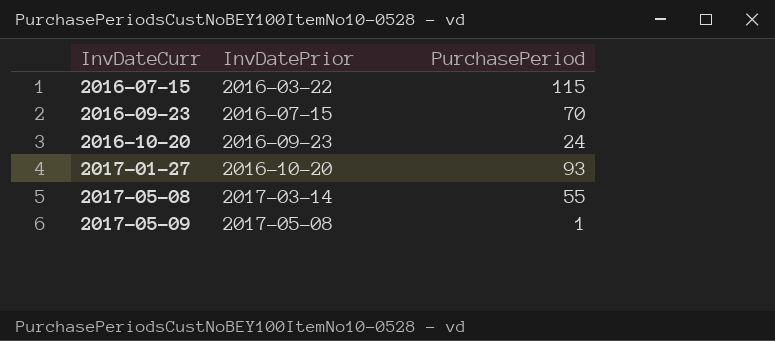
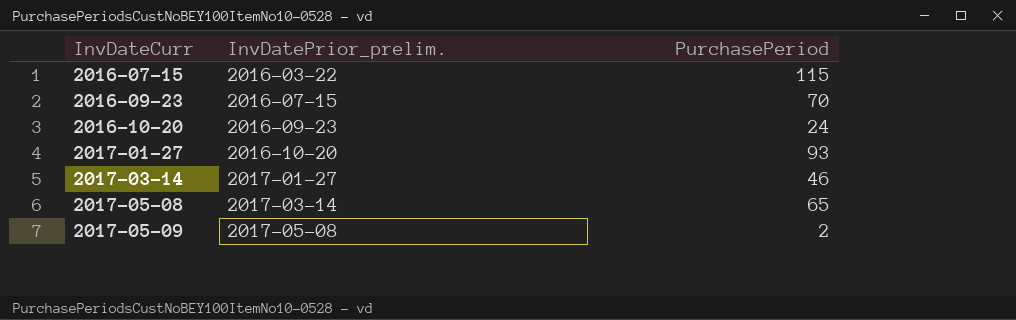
column name: InvDatePrior -> InvDatePrior_prelim.
row 2017-03-14: none -> 2017-01-27 | 46
2017-05-08 | PurchasePeriod: 55 -> 65
2017-05-09 | PurchasePeriod: 1 -> 2

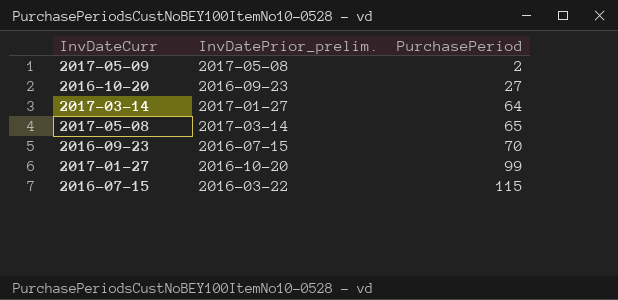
row order: InvDateCurr ascending -> PurchasePeriod ascending
2016-10-20 | PurchasePeriod: 24 -> 27
2017-03-14 | PurchasePeriod: 46 -> 64
2017-01-27 | PurchasePeriod: 93 -> 99

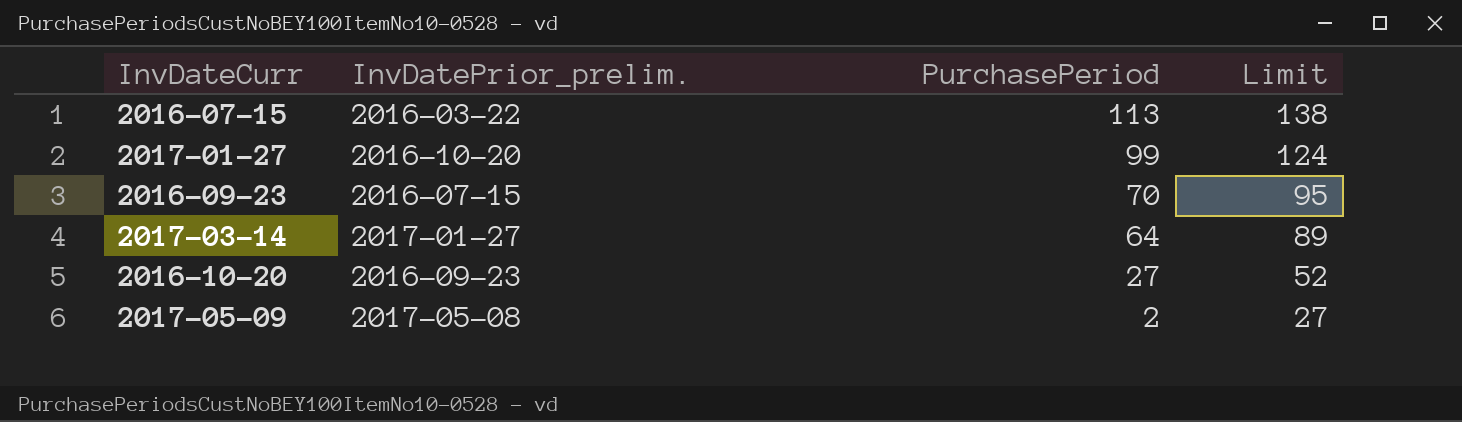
row order: PurchasePeriod ascending -> PurchasePeriod descending
column Limit | formula: none -> [PurchasePeriod] + 25
row 2017-05-08: 2017-03-14 | 65 -> none
2016-07-15 | PurchasePeriod: 115 -> 113

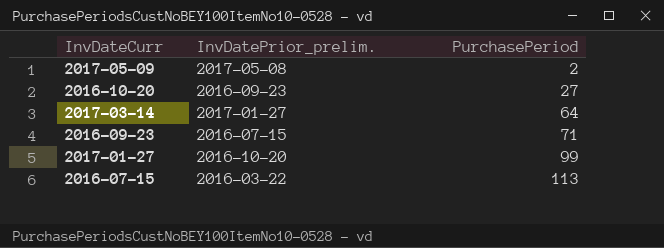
row order: PurchasePeriod descending -> PurchasePeriod ascending
column Limit | formula: [PurchasePeriod] + 25 -> none
2016-09-23 | PurchasePeriod: 70 -> 71

